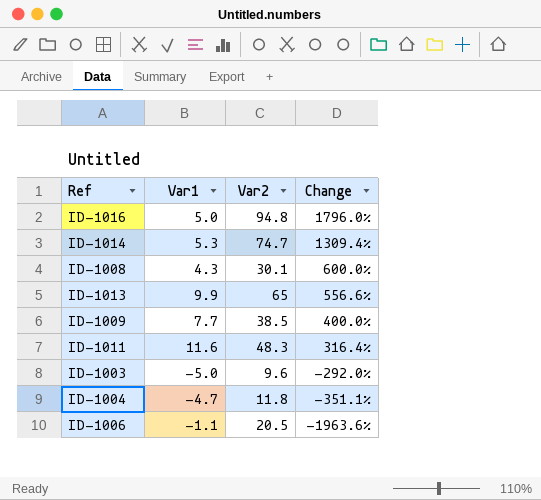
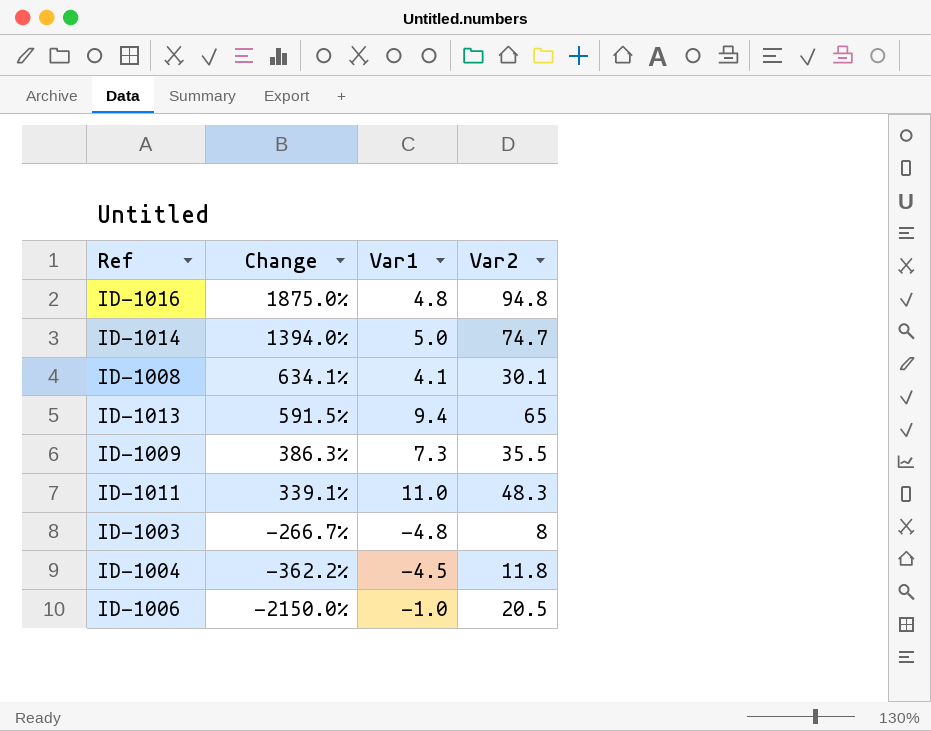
column Change | position: 4 -> 2
ID-1016 | Change: 1796.0% -> 1875.0%
ID-1016 | Var1: 5.0 -> 4.8
ID-1014 | Change: 1309.4% -> 1394.0%
ID-1014 | Var1: 5.3 -> 5.0
ID-1008 | Change: 600.0% -> 634.1%
ID-1008 | Var1: 4.3 -> 4.1
ID-1013 | Change: 556.6% -> 591.5%
ID-1013 | Var1: 9.9 -> 9.4
ID-1009 | Change: 400.0% -> 386.3%
ID-1009 | Var1: 7.7 -> 7.3
ID-1009 | Var2: 38.5 -> 35.5
ID-1011 | Change: 316.4% -> 339.1%
ID-1011 | Var1: 11.6 -> 11.0
ID-1003 | Change: -292.0% -> -266.7%
ID-1003 | Var1: -5.0 -> -4.8
ID-1003 | Var2: 9.6 -> 8
ID-1004 | Change: -351.1% -> -362.2%
ID-1004 | Var1: -4.7 -> -4.5
ID-1006 | Change: -1963.6% -> -2150.0%
ID-1006 | Var1: -1.1 -> -1.0

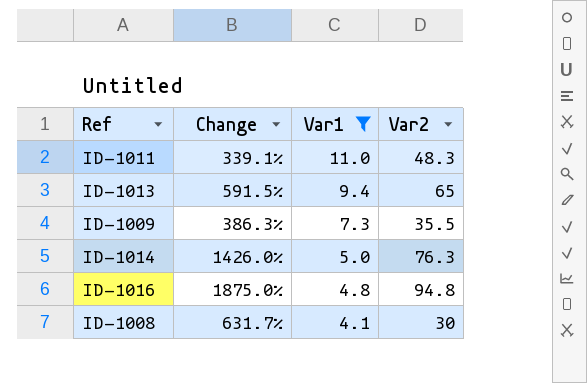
filter: none -> Var1 >= 4.1
row order: Change descending -> Var1 descending
ID-1014 | Change: 1394.0% -> 1426.0%
ID-1014 | Var2: 74.7 -> 76.3
ID-1008 | Change: 634.1% -> 631.7%
ID-1008 | Var2: 30.1 -> 30

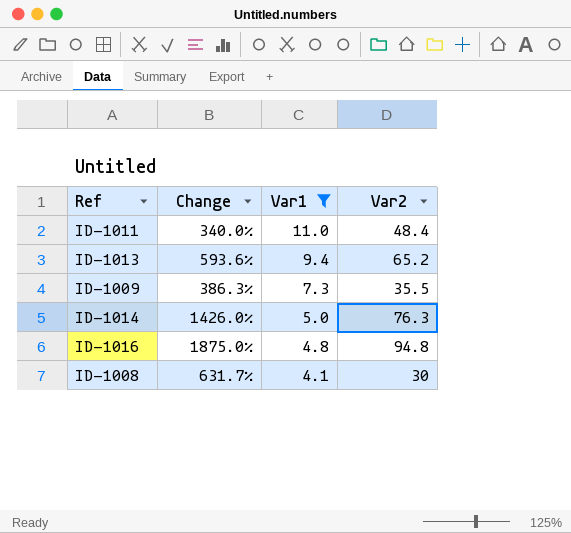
ID-1011 | Change: 339.1% -> 340.0%
ID-1011 | Var2: 48.3 -> 48.4
ID-1013 | Change: 591.5% -> 593.6%
ID-1013 | Var2: 65 -> 65.2

